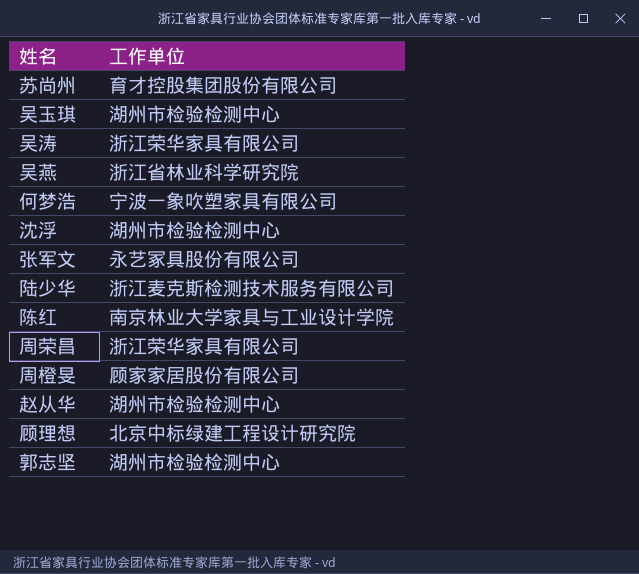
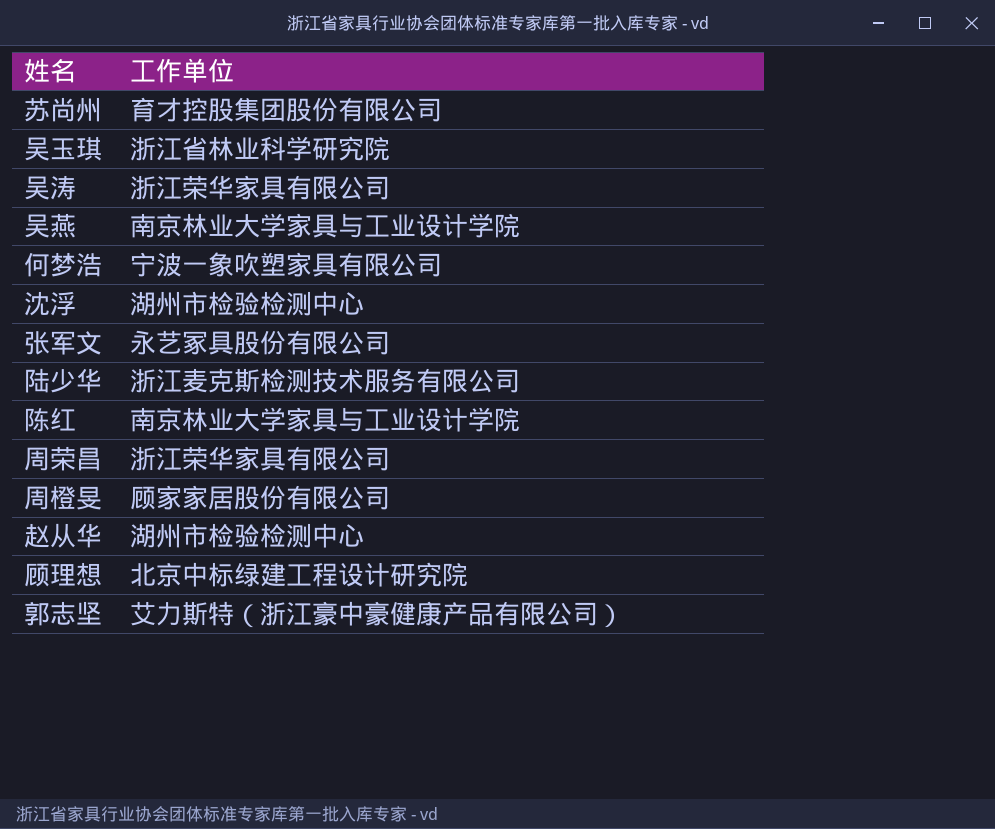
吴玉琪 | 工作单位: 湖州市检验检测中心 -> 浙江省林业科学研究院
吴燕 | 工作单位: 浙江省林业科学研究院 -> 南京林业大学家具与工业设计学院
郭志坚 | 工作单位: 湖州市检验检测中心 -> 艾力斯特（浙江豪中豪健康产品有限公司）

